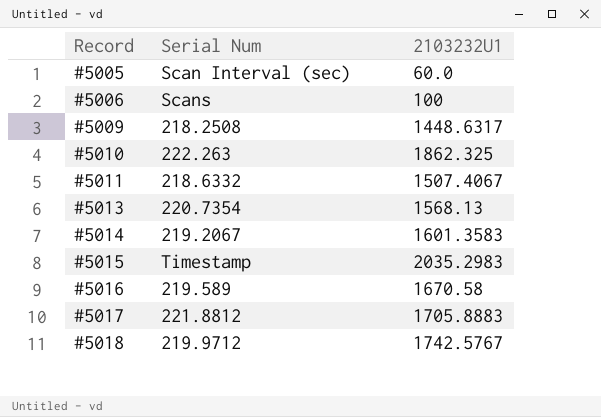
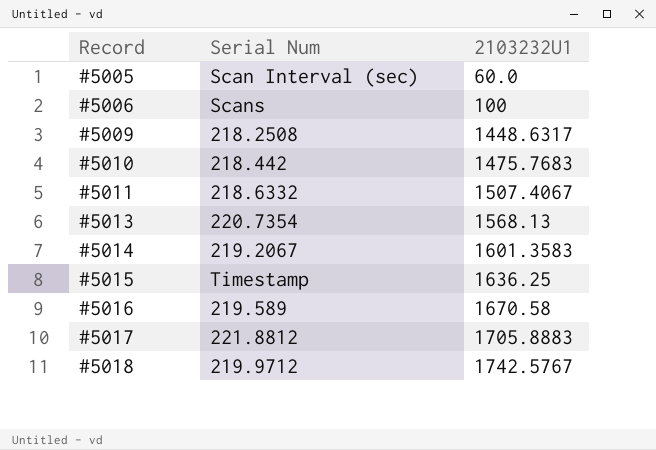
#5010 | Serial Num: 222.263 -> 218.442
#5010 | 2103232U1: 1862.325 -> 1475.7683
#5015 | 2103232U1: 2035.2983 -> 1636.25

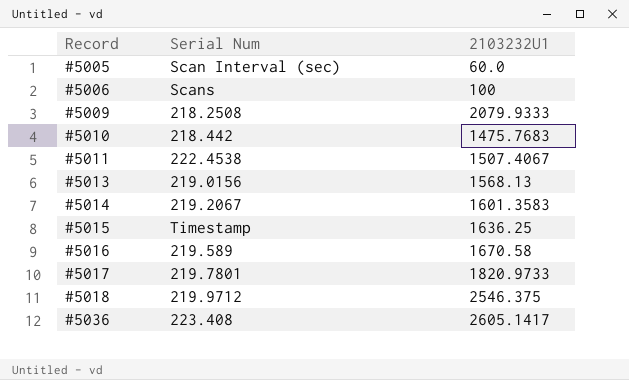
#5009 | 2103232U1: 1448.6317 -> 2079.9333
#5011 | Serial Num: 218.6332 -> 222.4538
#5013 | Serial Num: 220.7354 -> 219.0156
#5017 | Serial Num: 221.8812 -> 219.7801
#5017 | 2103232U1: 1705.8883 -> 1820.9733
#5018 | 2103232U1: 1742.5767 -> 2546.375
row #5036: none -> 223.408 | 2605.1417

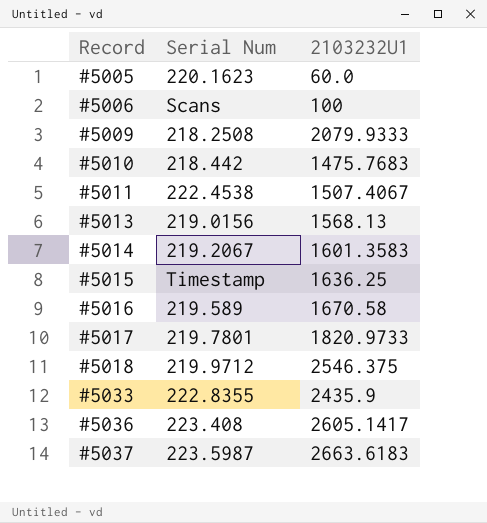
#5005 | Serial Num: Scan Interval (sec) -> 220.1623
row #5033: none -> 222.8355 | 2435.9
row #5037: none -> 223.5987 | 2663.6183

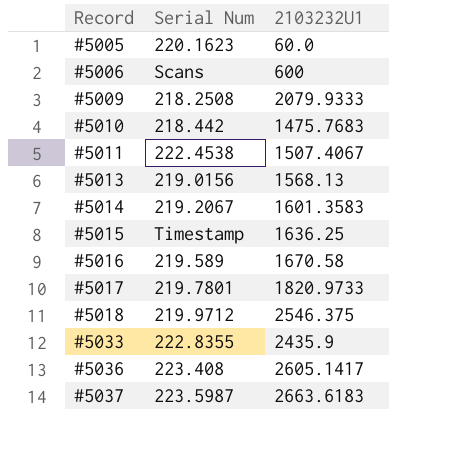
#5006 | 2103232U1: 100 -> 600

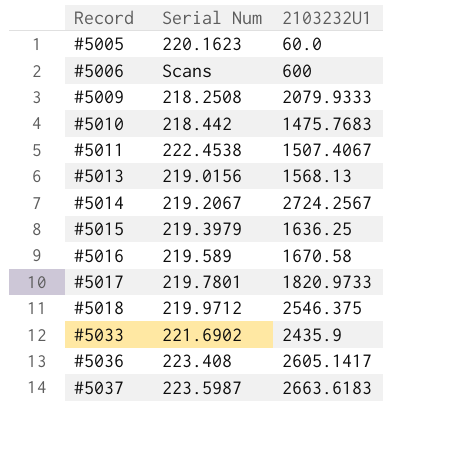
#5014 | 2103232U1: 1601.3583 -> 2724.2567
#5015 | Serial Num: Timestamp -> 219.3979
#5033 | Serial Num: 222.8355 -> 221.6902

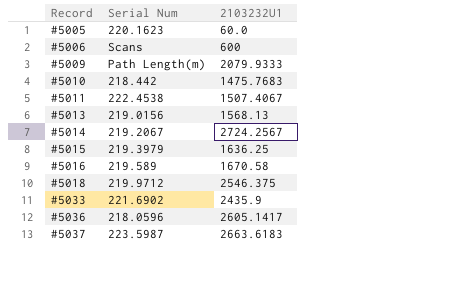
row #5017: 219.7801 | 1820.9733 -> none
#5009 | Serial Num: 218.2508 -> Path Length(m)
#5036 | Serial Num: 223.408 -> 218.0596

